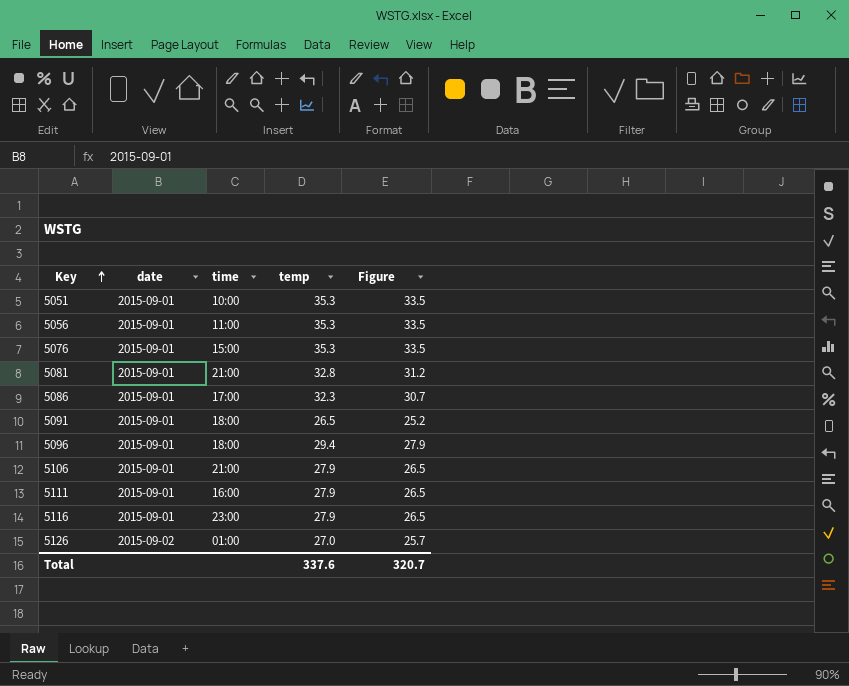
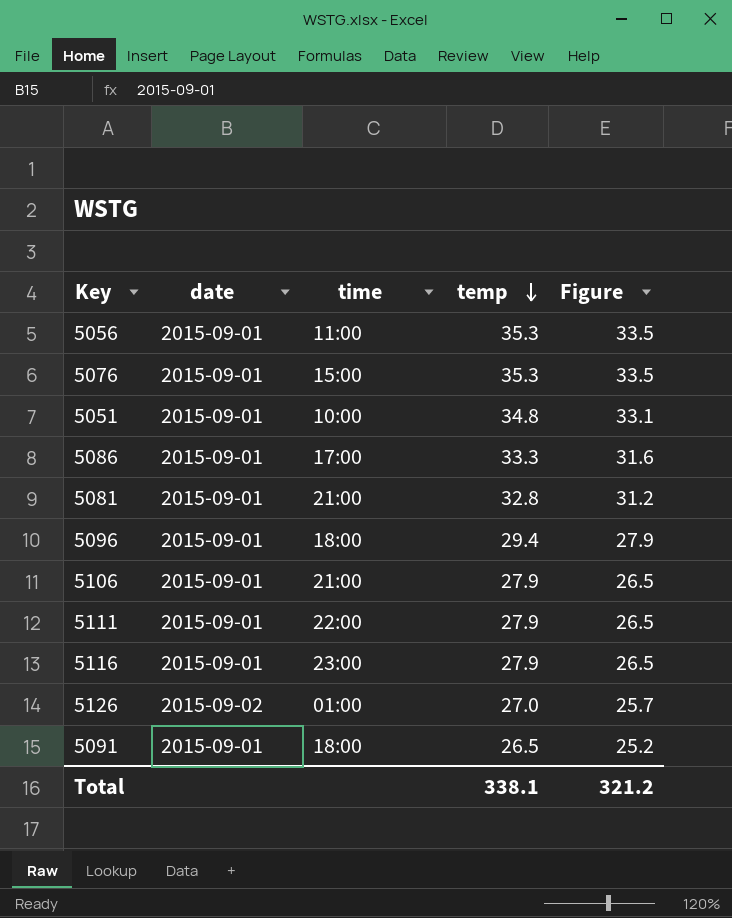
row order: Key ascending -> temp descending
5051 | temp: 35.3 -> 34.8
5051 | Figure: 33.5 -> 33.1
5086 | temp: 32.3 -> 33.3
5086 | Figure: 30.7 -> 31.6
5111 | time: 16:00 -> 22:00
Total | temp: 337.6 -> 338.1
Total | Figure: 320.7 -> 321.2

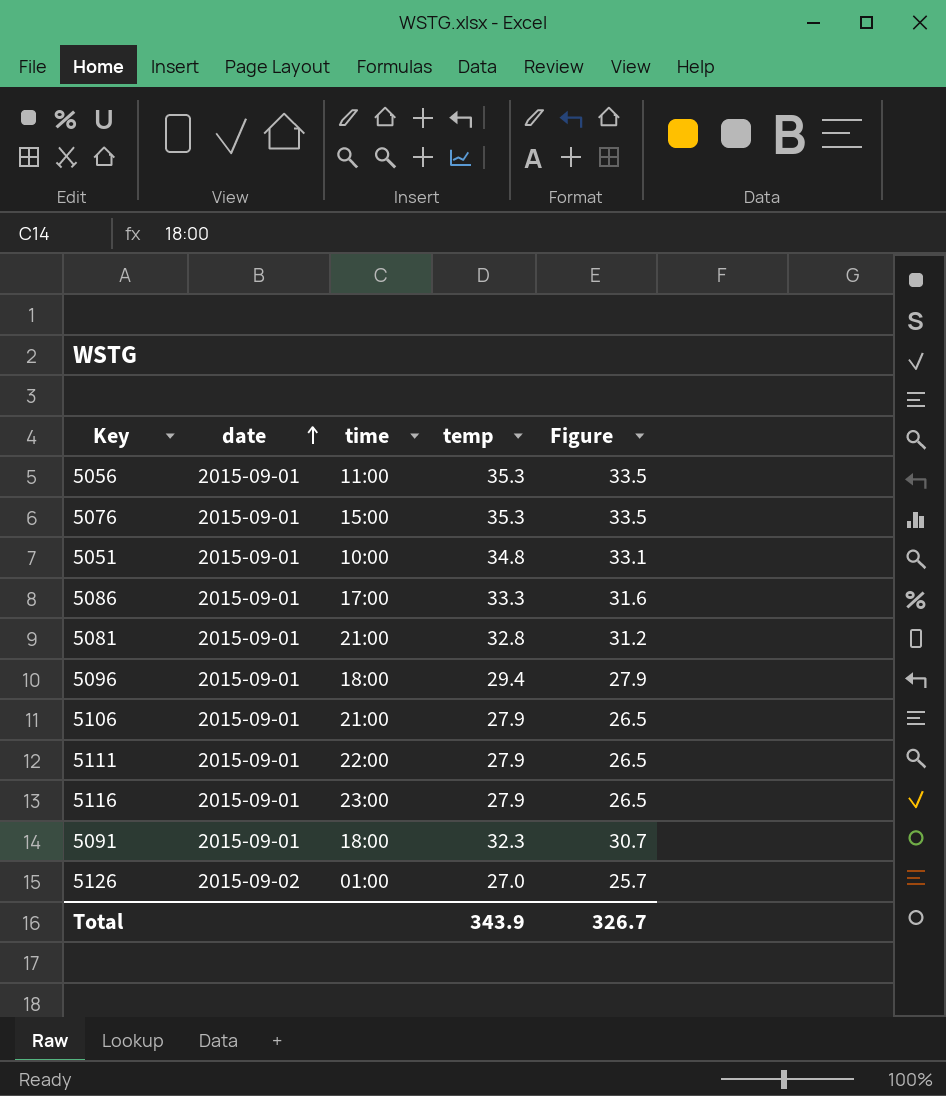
row order: temp descending -> date ascending
5091 | temp: 26.5 -> 32.3
5091 | Figure: 25.2 -> 30.7
Total | temp: 338.1 -> 343.9
Total | Figure: 321.2 -> 326.7

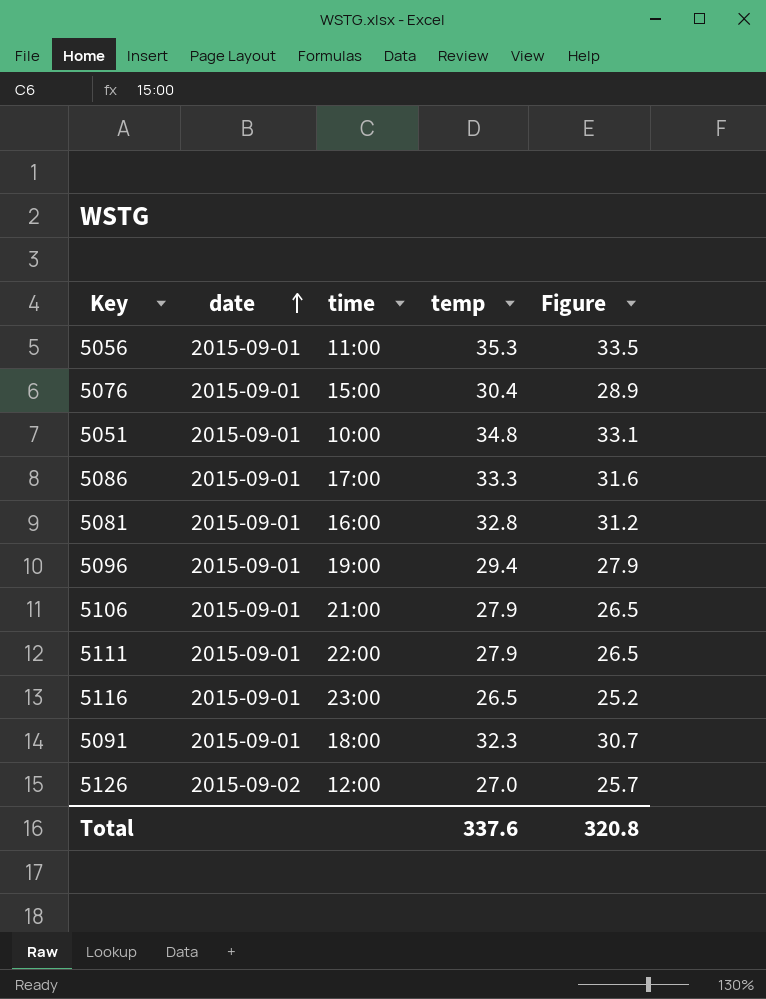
5076 | temp: 35.3 -> 30.4
5076 | Figure: 33.5 -> 28.9
5081 | time: 21:00 -> 16:00
5096 | time: 18:00 -> 19:00
5116 | temp: 27.9 -> 26.5
5116 | Figure: 26.5 -> 25.2
5126 | time: 01:00 -> 12:00
Total | temp: 343.9 -> 337.6
Total | Figure: 326.7 -> 320.8

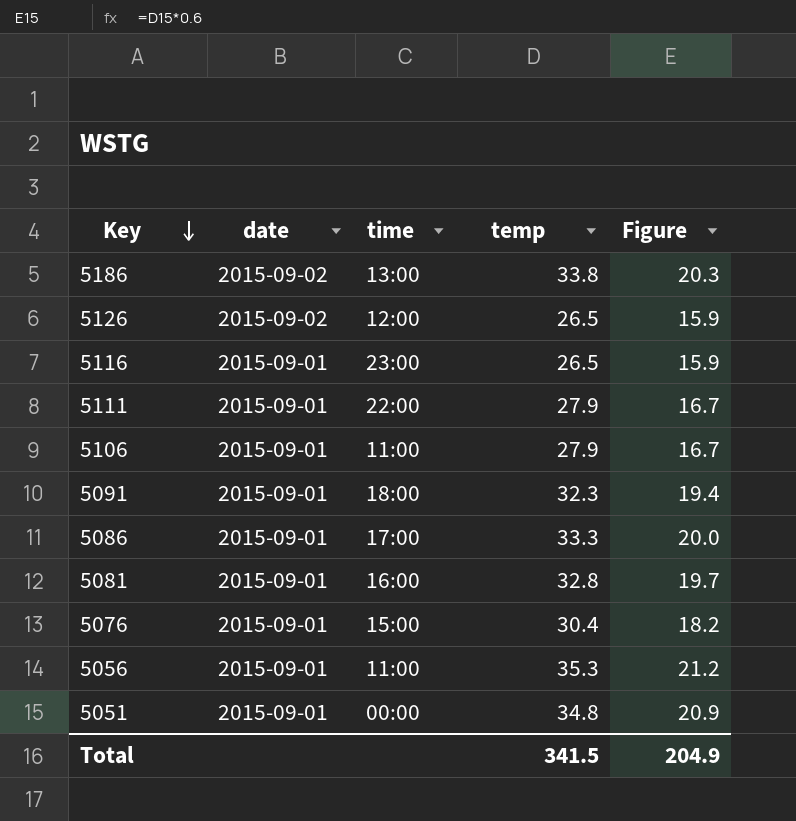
row order: date ascending -> Key descending
column Figure | formula: [temp] * 0.95 -> [temp] * 0.6
row 5096: 2015-09-01 | 19:00 | 29.4 | 27.9 -> none
row 5186: none -> 2015-09-02 | 13:00 | 33.8 | 20.3
5126 | temp: 27.0 -> 26.5
5106 | time: 21:00 -> 11:00
5051 | time: 10:00 -> 00:00
Total | temp: 337.6 -> 341.5
Total | Figure: 320.8 -> 204.9

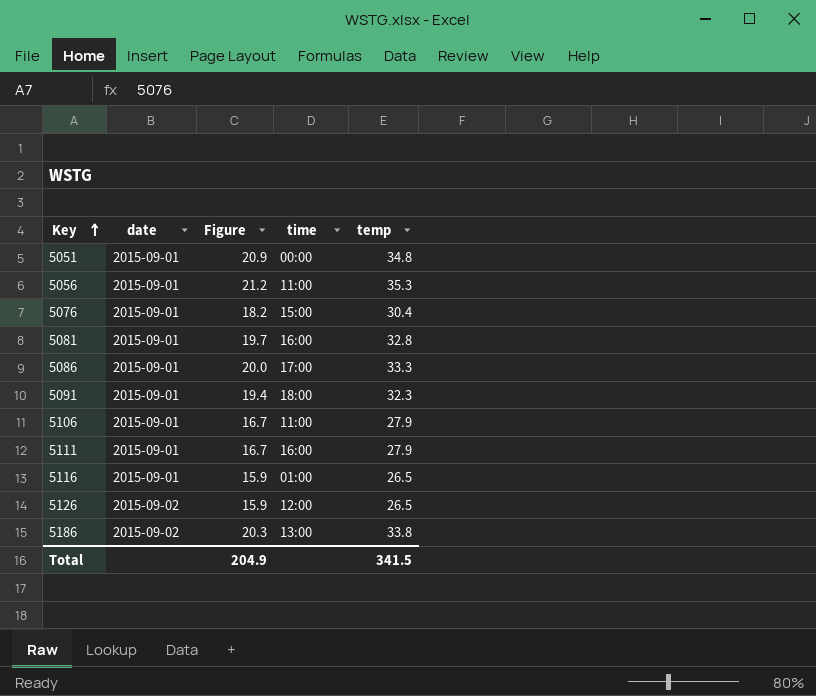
row order: Key descending -> Key ascending
column Figure | position: 5 -> 3
5111 | time: 22:00 -> 16:00
5116 | time: 23:00 -> 01:00

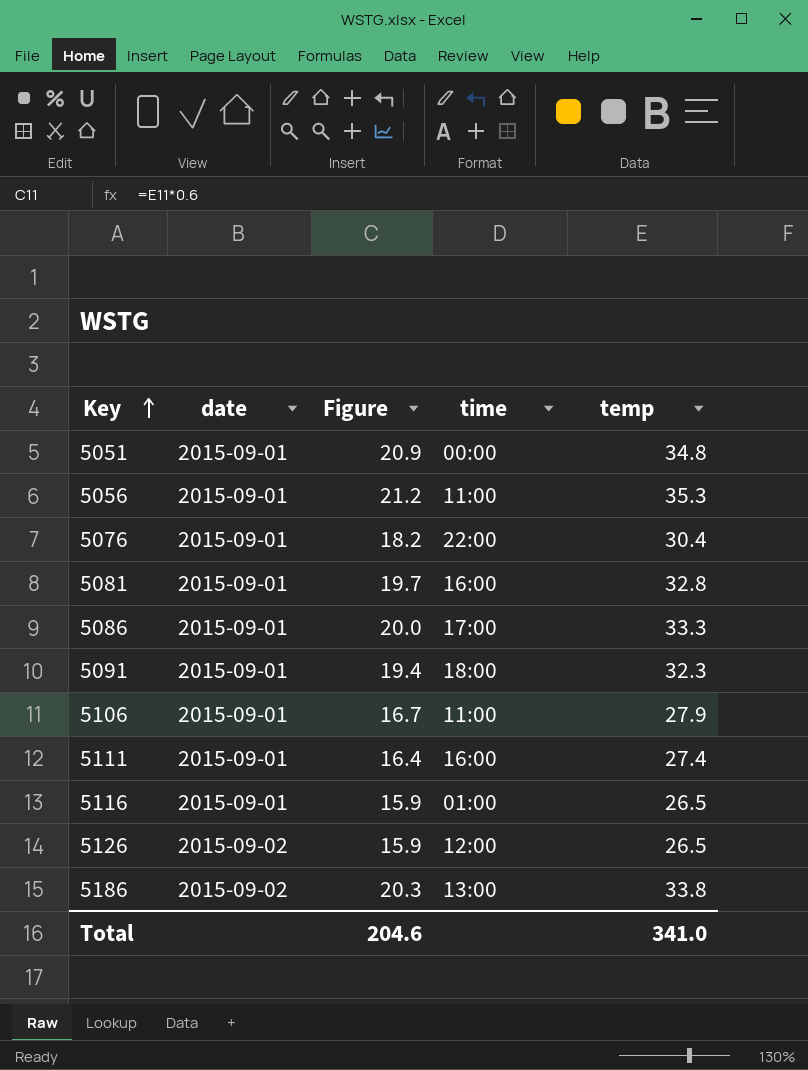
5076 | time: 15:00 -> 22:00
5111 | Figure: 16.7 -> 16.4
5111 | temp: 27.9 -> 27.4
Total | Figure: 204.9 -> 204.6
Total | temp: 341.5 -> 341.0

